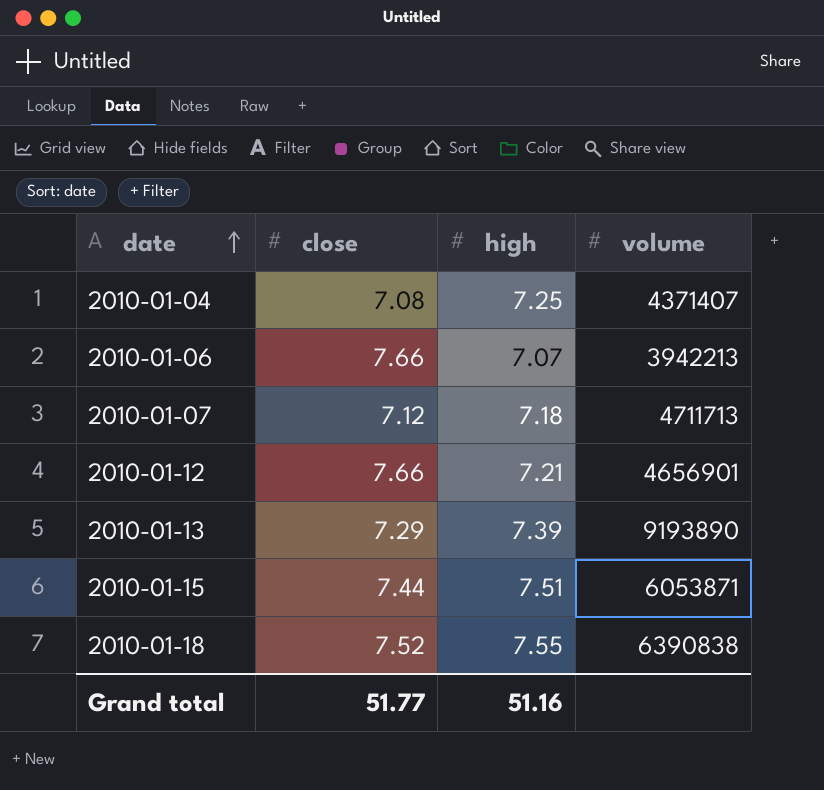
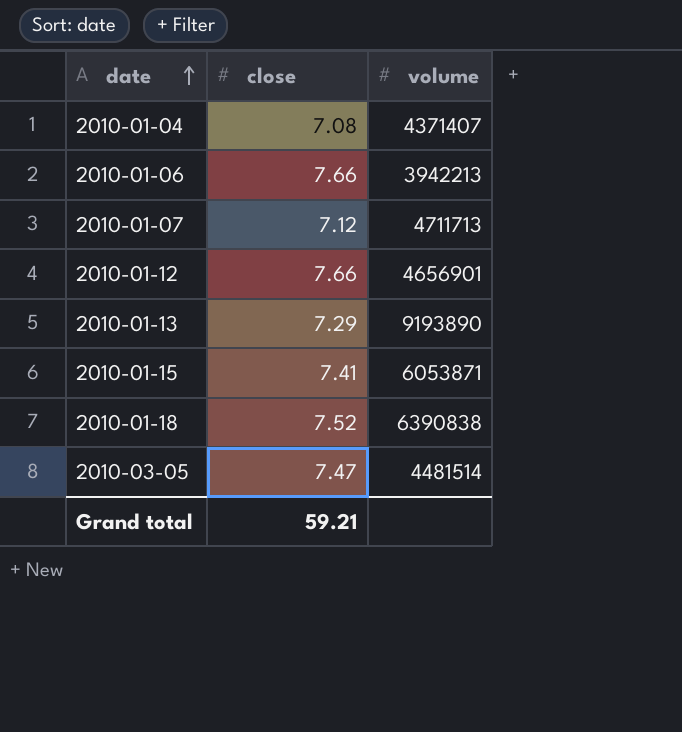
column high | position: 3 -> none
2010-01-15 | close: 7.44 -> 7.41
row 2010-03-05: none -> 7.47 | 4481514
Grand total | close: 51.77 -> 59.21

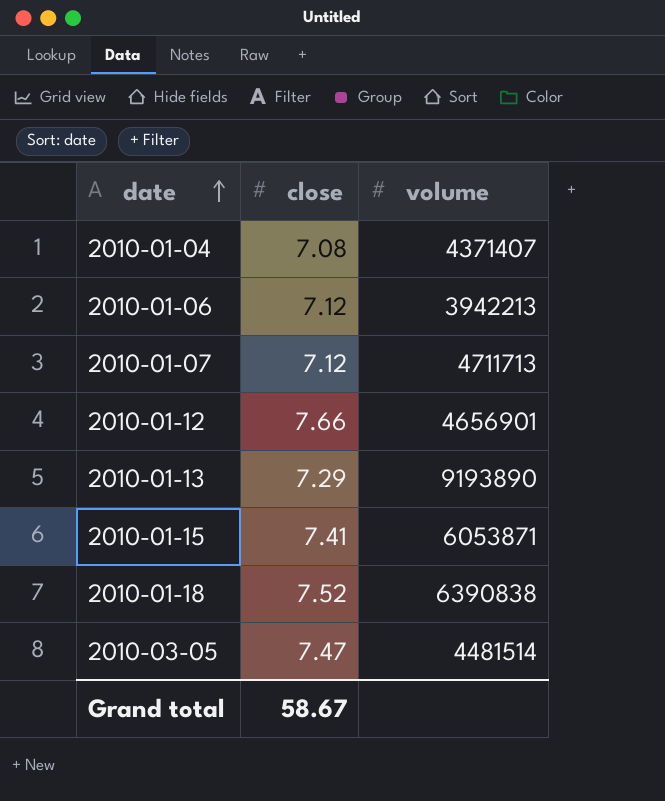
2010-01-06 | close: 7.66 -> 7.12
Grand total | close: 59.21 -> 58.67

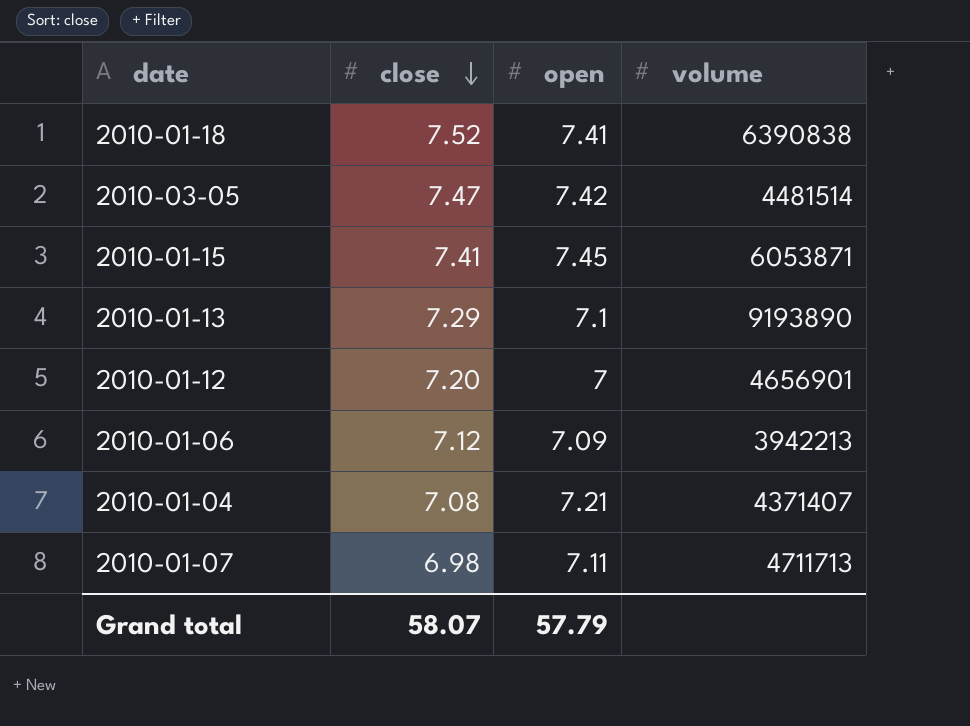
row order: date ascending -> close descending
column open | position: none -> 3
2010-01-12 | close: 7.66 -> 7.20
2010-01-07 | close: 7.12 -> 6.98
Grand total | close: 58.67 -> 58.07

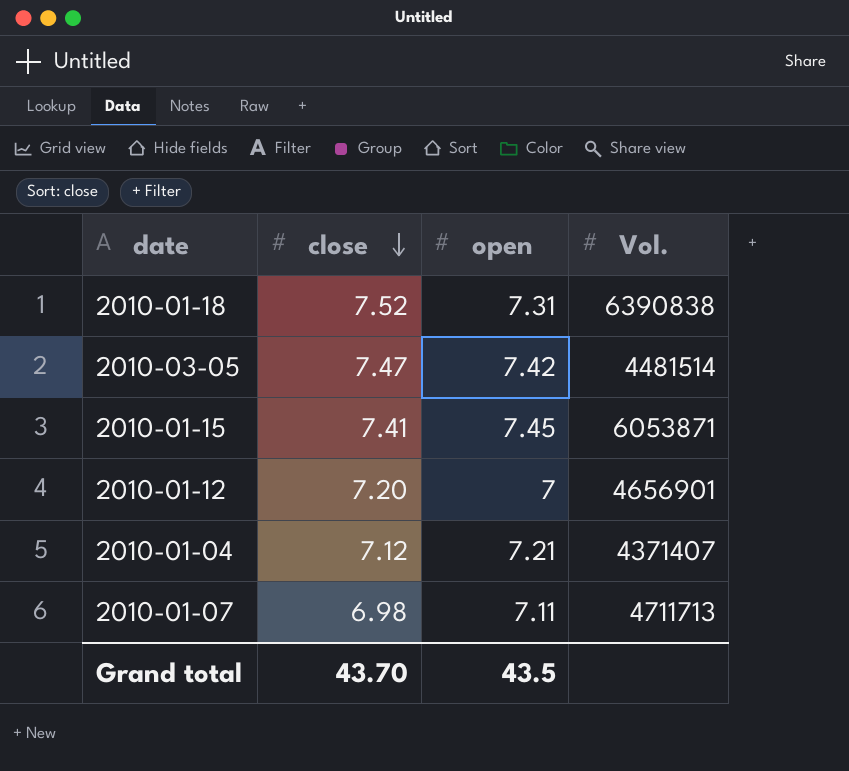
column name: volume -> Vol.
row 2010-01-13: 7.29 | 7.1 | 9193890 -> none
row 2010-01-06: 7.12 | 7.09 | 3942213 -> none
2010-01-18 | open: 7.41 -> 7.31
2010-01-04 | close: 7.08 -> 7.12
Grand total | close: 58.07 -> 43.70
Grand total | open: 57.79 -> 43.5

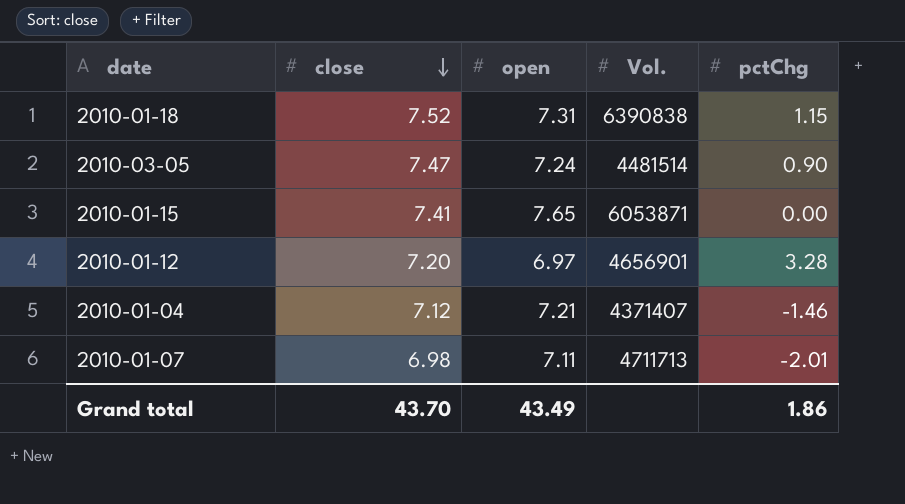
column pctChg | position: none -> 5
2010-03-05 | open: 7.42 -> 7.24
2010-01-15 | open: 7.45 -> 7.65
2010-01-12 | open: 7 -> 6.97
Grand total | open: 43.5 -> 43.49

